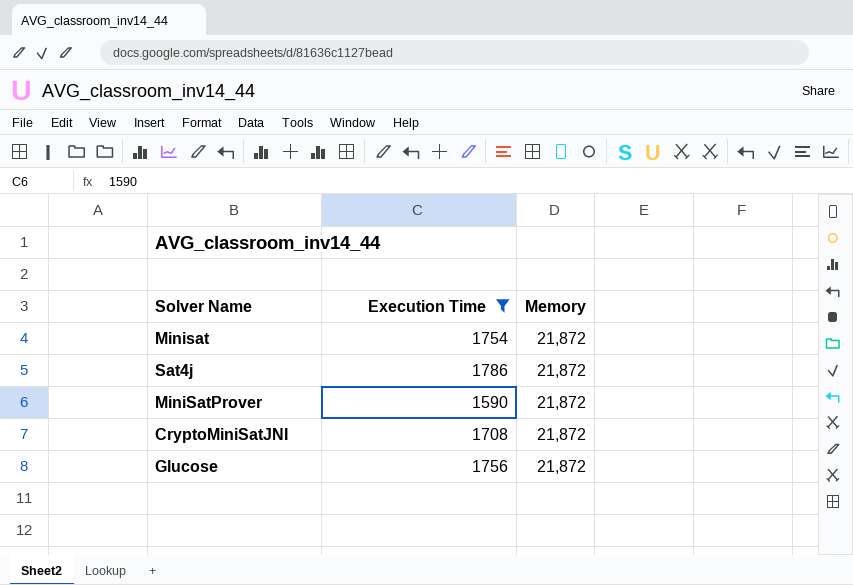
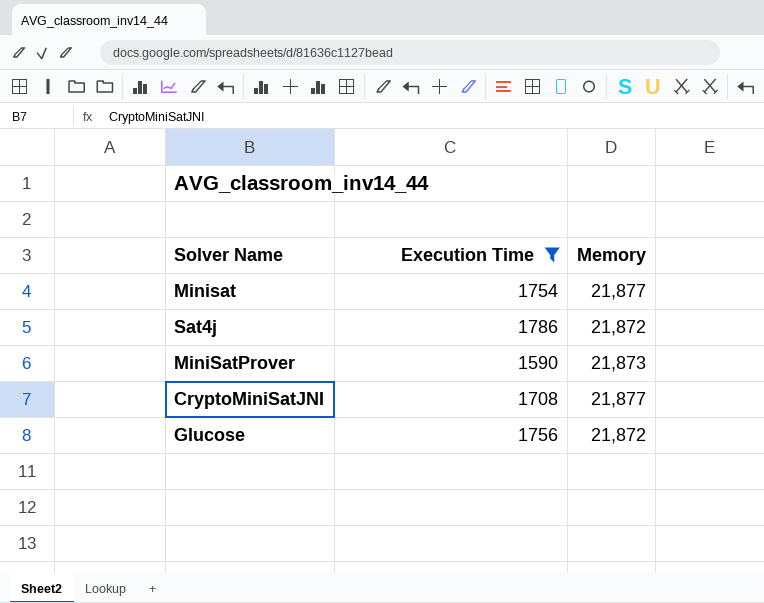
Minisat | Memory: 21,872 -> 21,877
MiniSatProver | Memory: 21,872 -> 21,873
CryptoMiniSatJNI | Memory: 21,872 -> 21,877

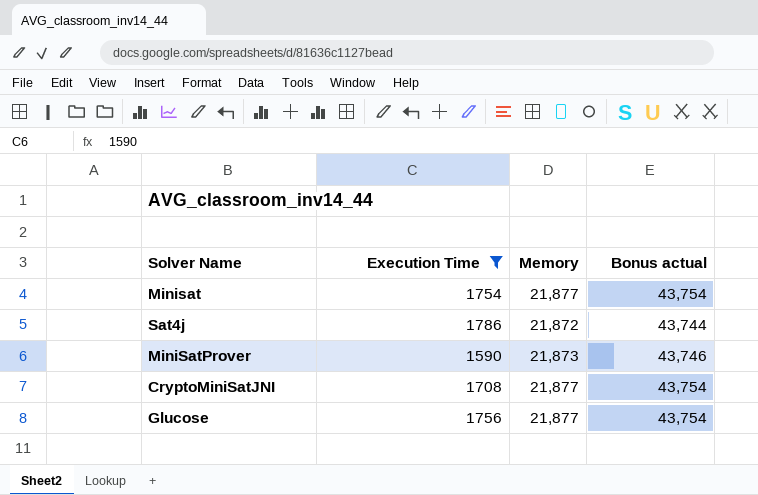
column Bonus actual | formula: none -> [Memory] * 2
Glucose | Memory: 21,872 -> 21,877

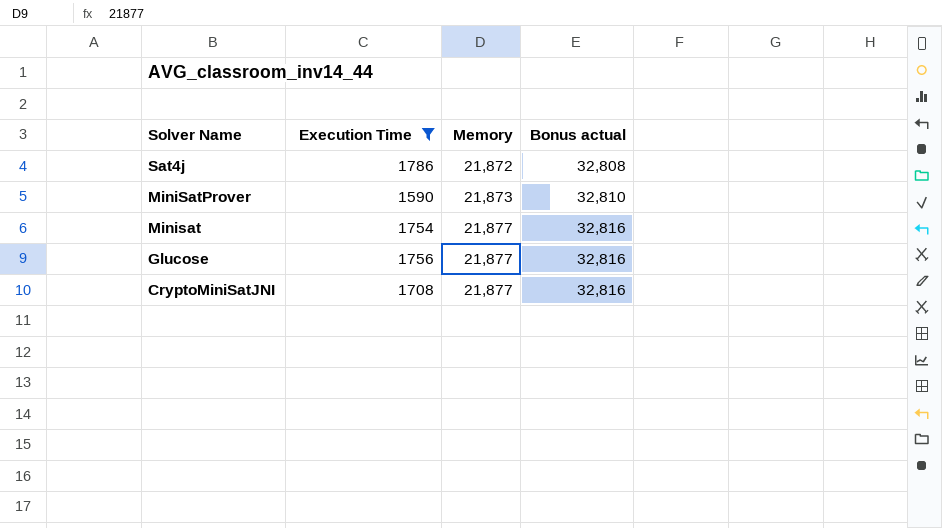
row order: none -> Solver Name descending
column Bonus actual | formula: [Memory] * 2 -> [Memory] * 1.5

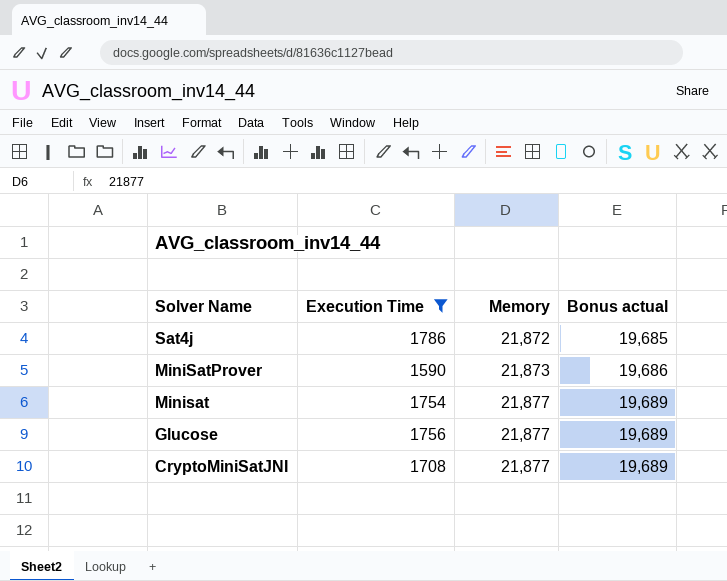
column Bonus actual | formula: [Memory] * 1.5 -> [Memory] * 0.9

